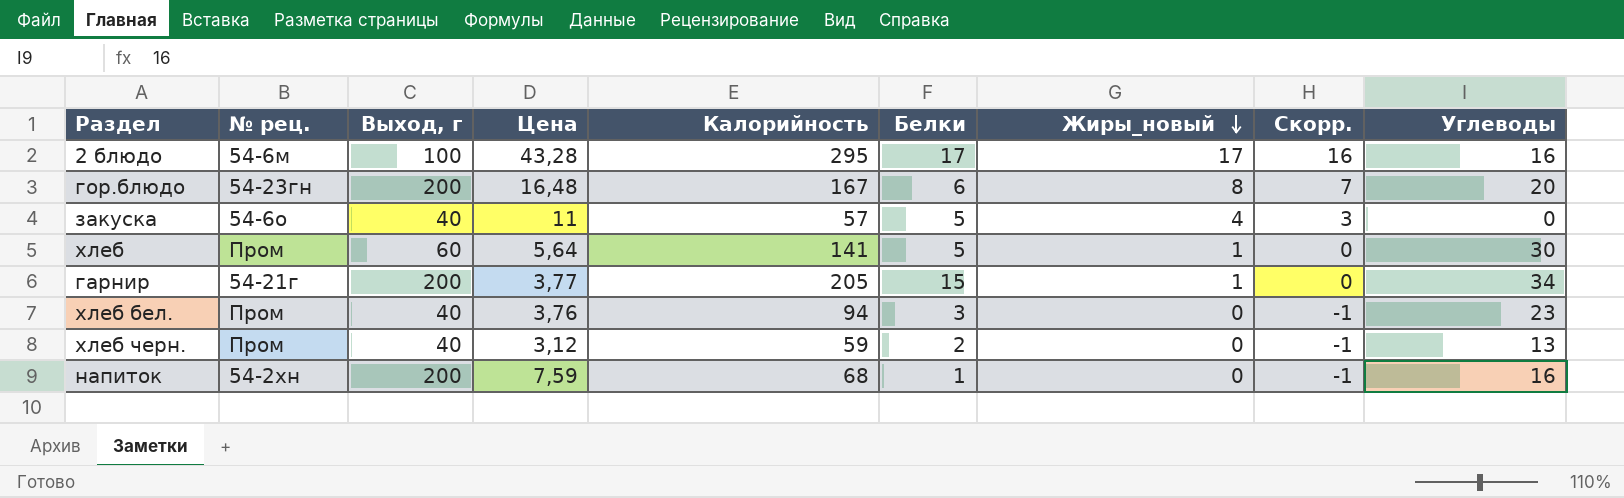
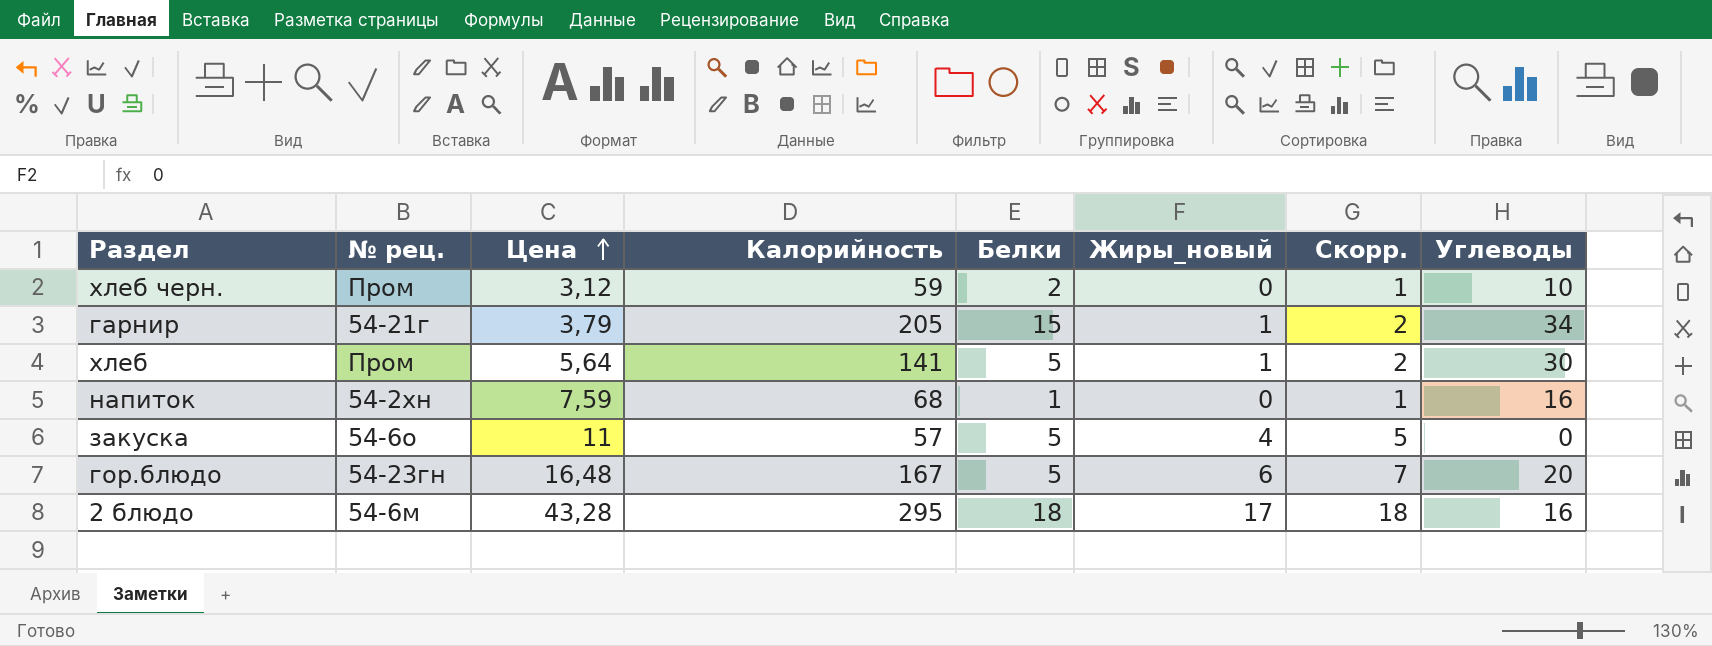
row order: Жиры_новый descending -> Цена ascending
column Выход, г | position: 3 -> none
column Скорр. | formula: [Жиры_новый] - 1 -> [Жиры_новый] + 1
row хлеб бел.: Пром | 40 | 3,76 | 94 | 3 | 0 | -1 | 23 -> none
хлеб черн. | Углеводы: 13 -> 10
гарнир | Цена: 3,77 -> 3,79
гор.блюдо | Белки: 6 -> 5
гор.блюдо | Жиры_новый: 8 -> 6
2 блюдо | Белки: 17 -> 18

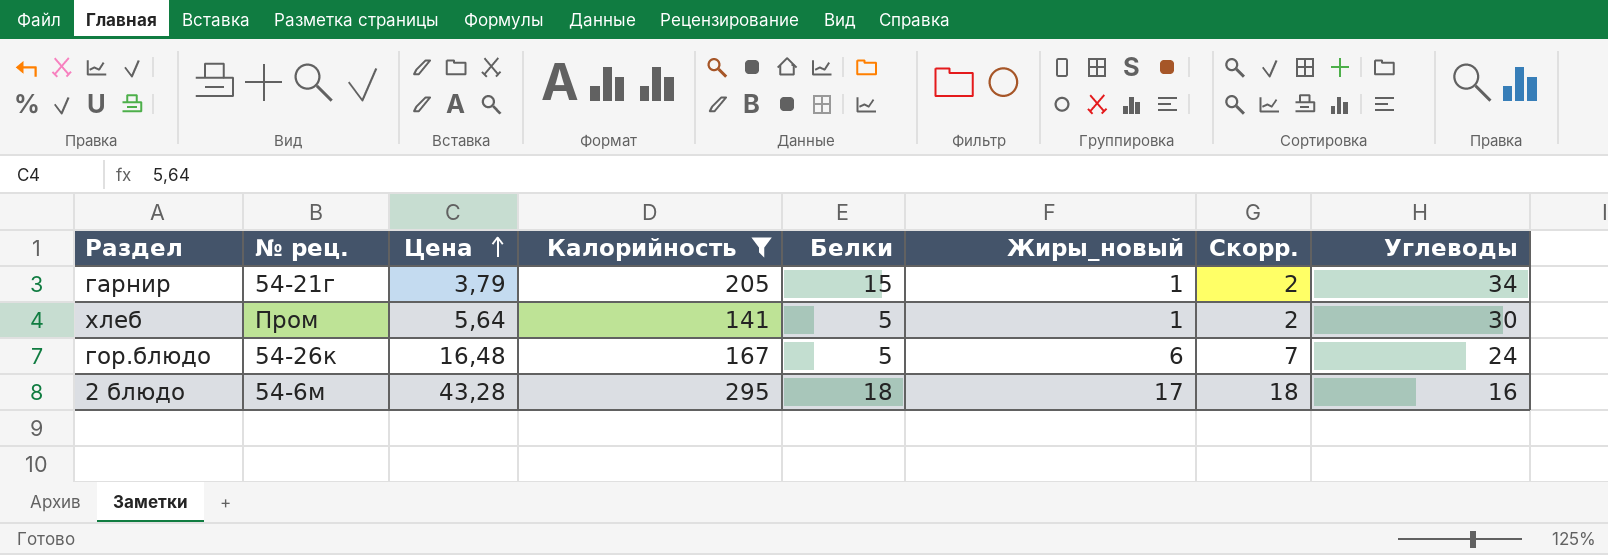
filter: none -> Калорийность >= 141
гор.блюдо | № рец.: 54-23гн -> 54-26к
гор.блюдо | Углеводы: 20 -> 24

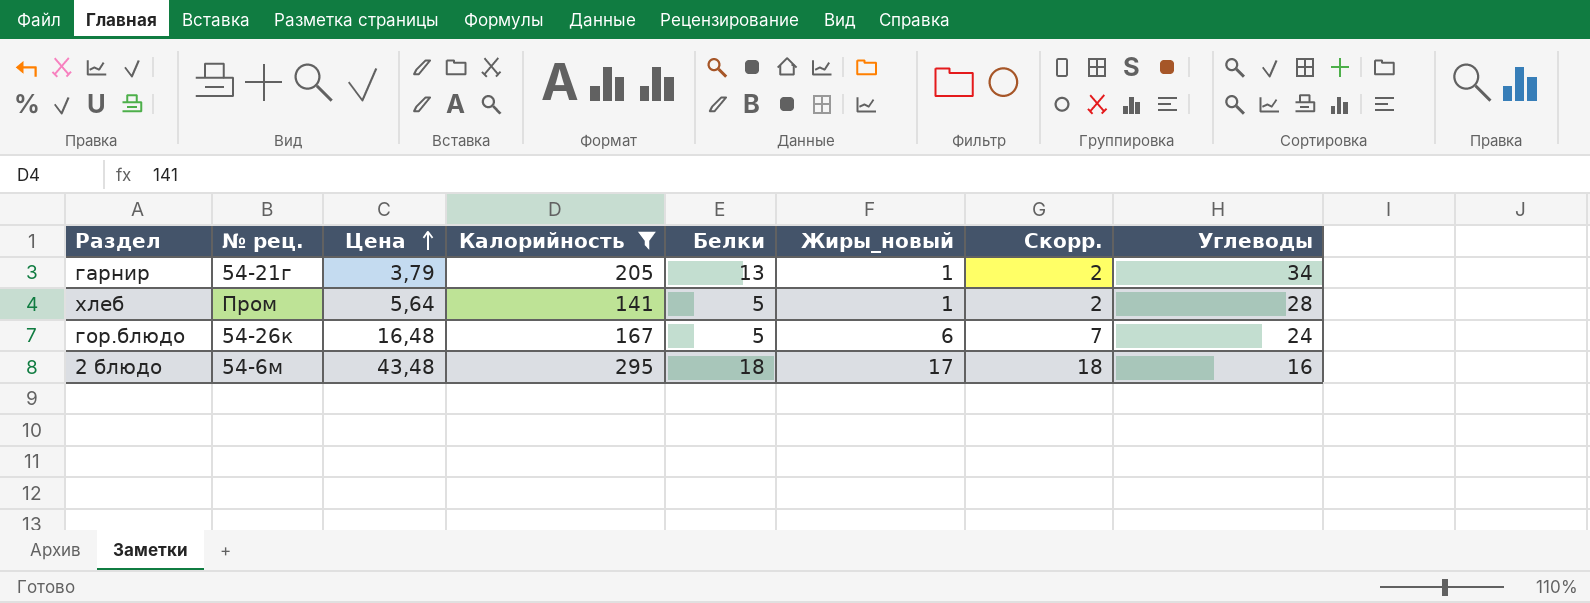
гарнир | Белки: 15 -> 13
хлеб | Углеводы: 30 -> 28
2 блюдо | Цена: 43,28 -> 43,48

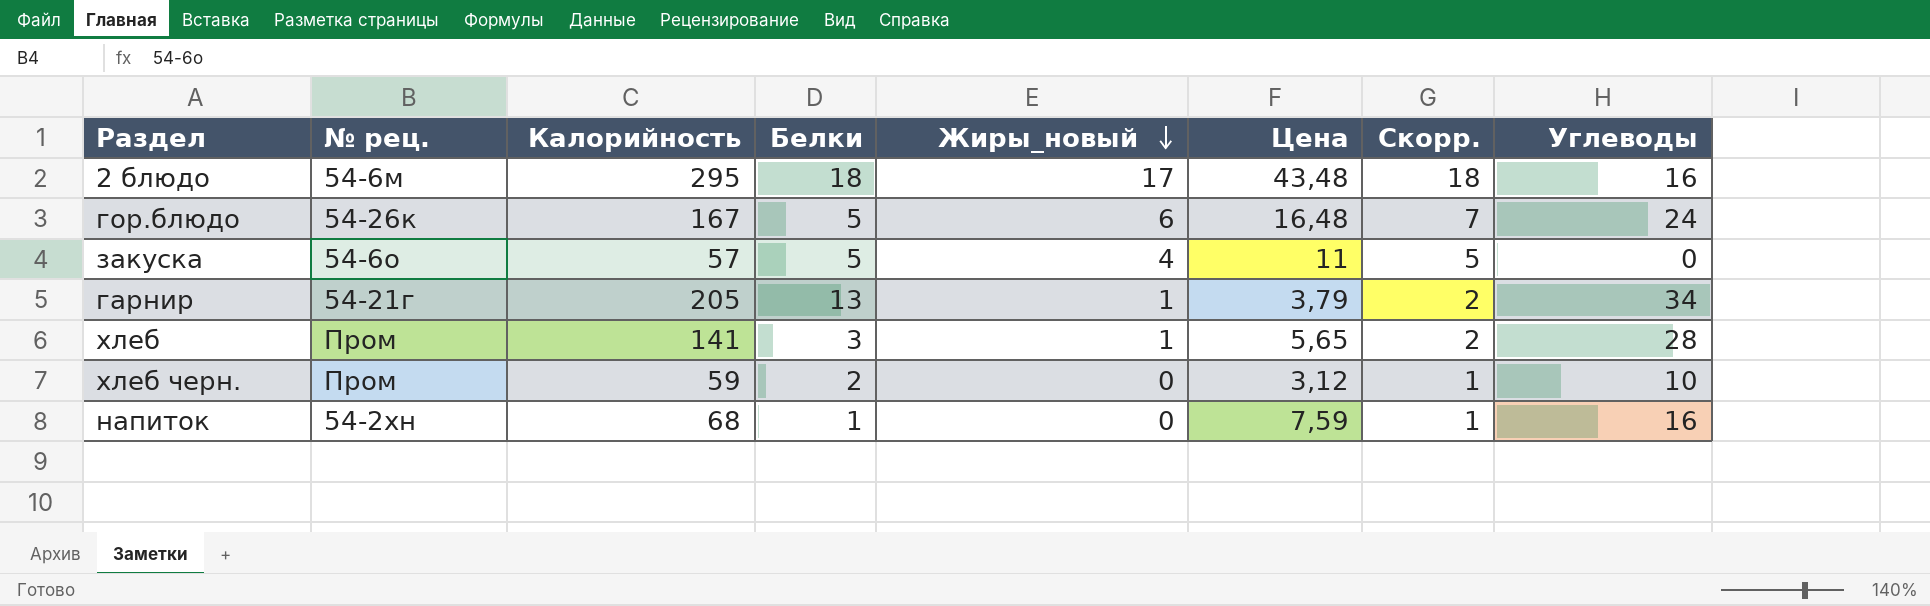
filter: Калорийность >= 141 -> none
row order: Цена ascending -> Жиры_новый descending
column Цена | position: 3 -> 6
хлеб | Белки: 5 -> 3
хлеб | Цена: 5,64 -> 5,65

